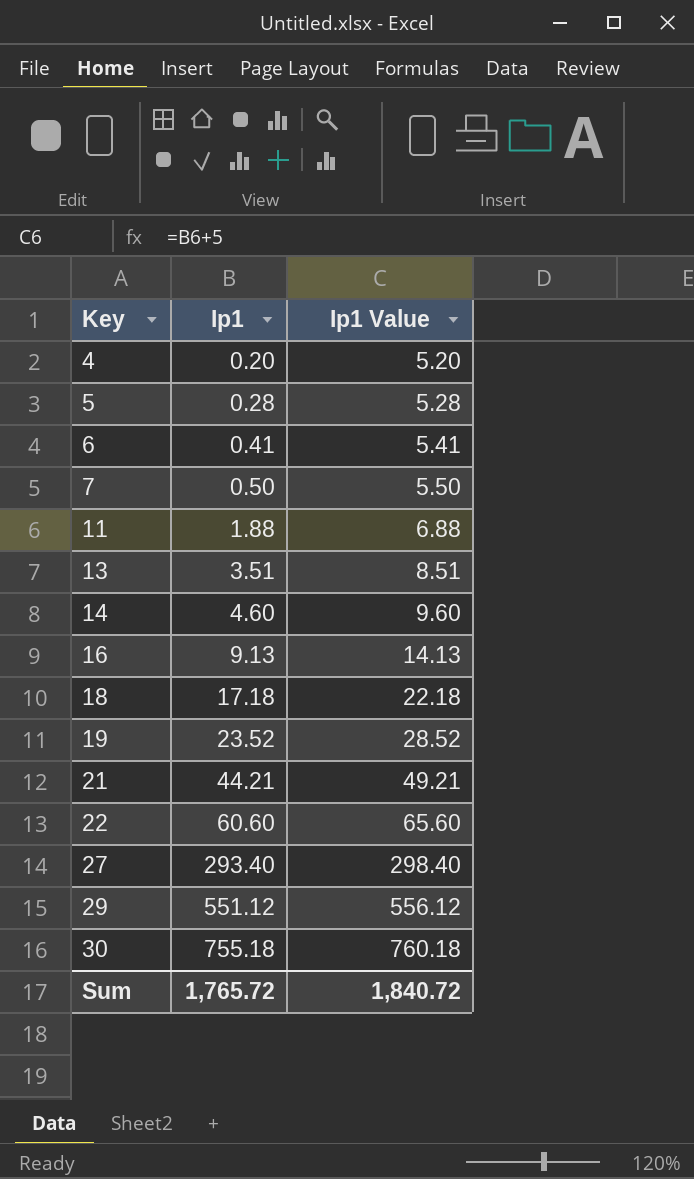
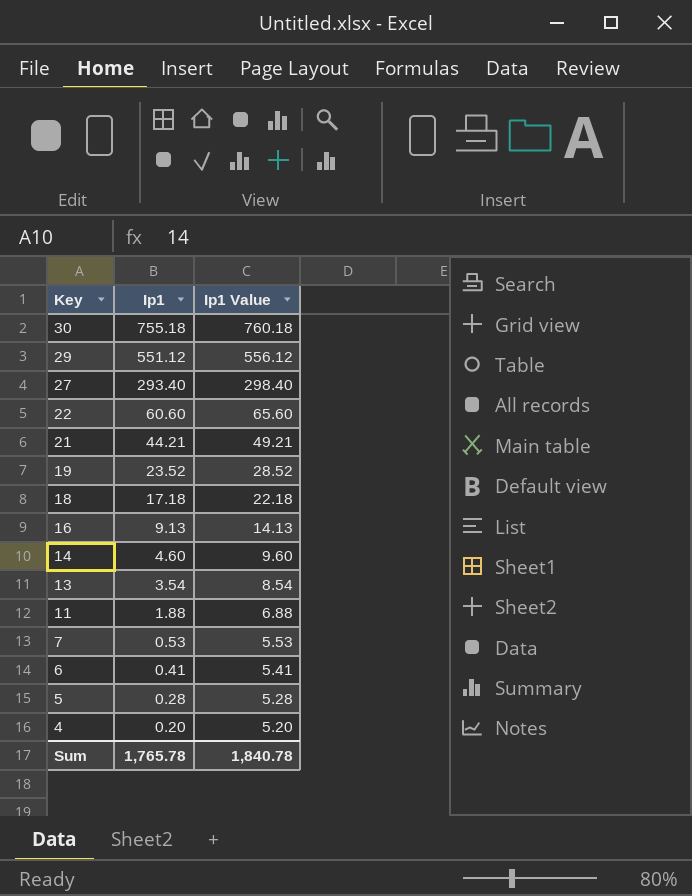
row order: Key ascending -> Key descending
13 | Ip1: 3.51 -> 3.54
13 | Ip1 Value: 8.51 -> 8.54
7 | Ip1: 0.50 -> 0.53
7 | Ip1 Value: 5.50 -> 5.53
Sum | Ip1: 1,765.72 -> 1,765.78
Sum | Ip1 Value: 1,840.72 -> 1,840.78

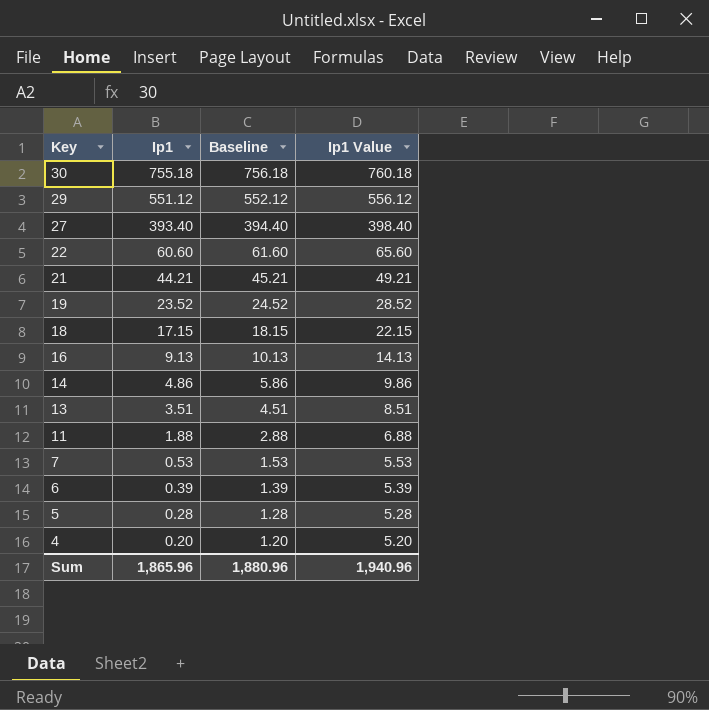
column Baseline | formula: none -> [Ip1] + 1
27 | Ip1: 293.40 -> 393.40
27 | Ip1 Value: 298.40 -> 398.40
18 | Ip1: 17.18 -> 17.15
18 | Ip1 Value: 22.18 -> 22.15
14 | Ip1: 4.60 -> 4.86
14 | Ip1 Value: 9.60 -> 9.86
13 | Ip1: 3.54 -> 3.51
13 | Ip1 Value: 8.54 -> 8.51
6 | Ip1: 0.41 -> 0.39
6 | Ip1 Value: 5.41 -> 5.39
Sum | Ip1: 1,765.78 -> 1,865.96
Sum | Ip1 Value: 1,840.78 -> 1,940.96

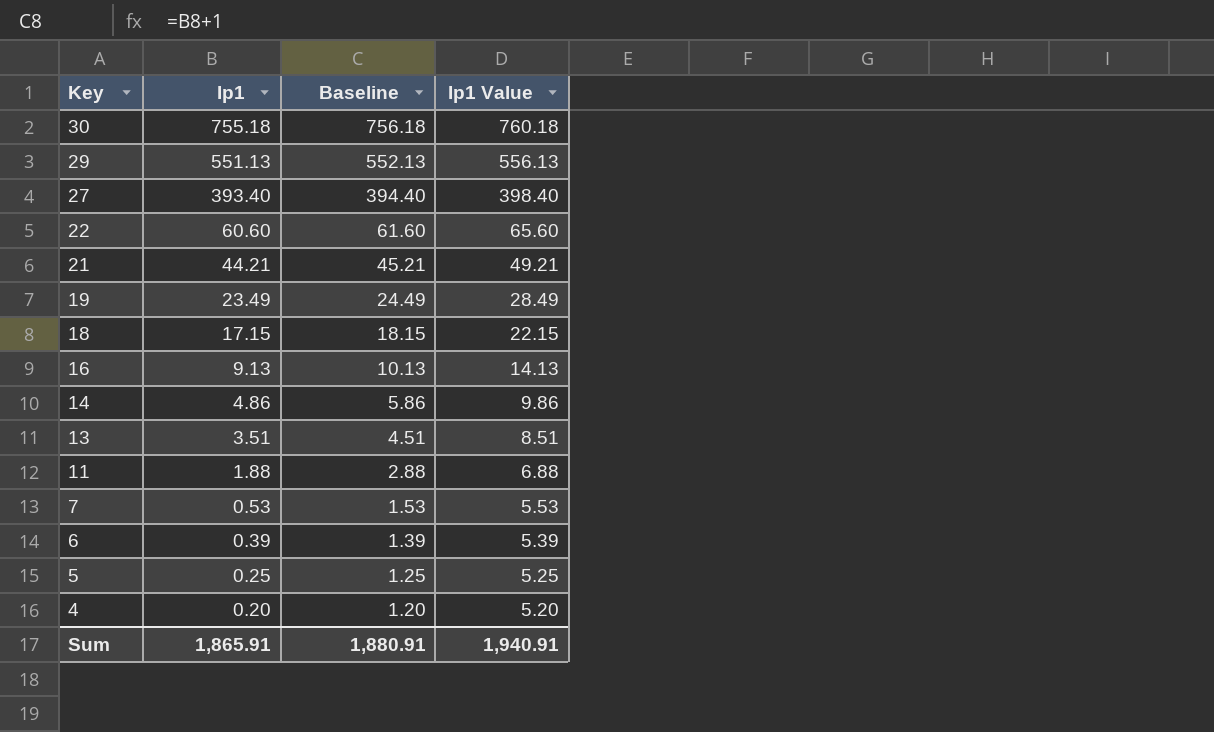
29 | Ip1: 551.12 -> 551.13
29 | Baseline: 552.12 -> 552.13
29 | Ip1 Value: 556.12 -> 556.13
19 | Ip1: 23.52 -> 23.49
19 | Baseline: 24.52 -> 24.49
19 | Ip1 Value: 28.52 -> 28.49
5 | Ip1: 0.28 -> 0.25
5 | Baseline: 1.28 -> 1.25
5 | Ip1 Value: 5.28 -> 5.25
Sum | Ip1: 1,865.96 -> 1,865.91
Sum | Baseline: 1,880.96 -> 1,880.91
Sum | Ip1 Value: 1,940.96 -> 1,940.91

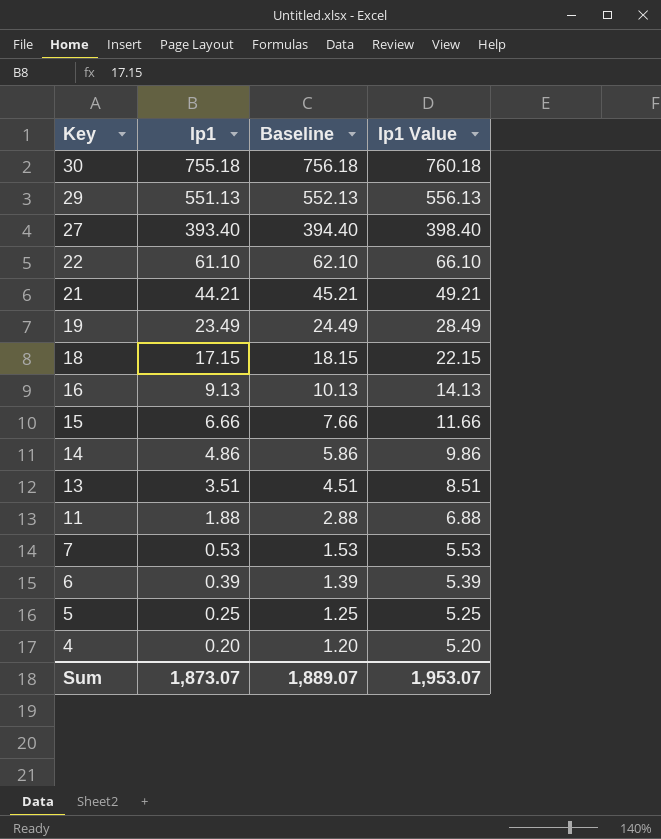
22 | Ip1: 60.60 -> 61.10
22 | Baseline: 61.60 -> 62.10
22 | Ip1 Value: 65.60 -> 66.10
row 15: none -> 6.66 | 7.66 | 11.66
Sum | Ip1: 1,865.91 -> 1,873.07
Sum | Baseline: 1,880.91 -> 1,889.07
Sum | Ip1 Value: 1,940.91 -> 1,953.07

